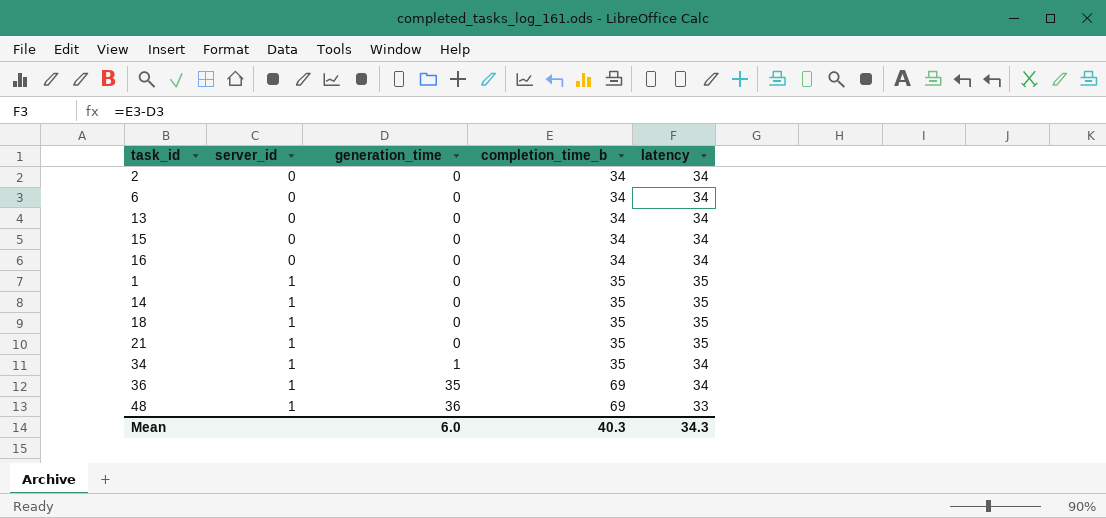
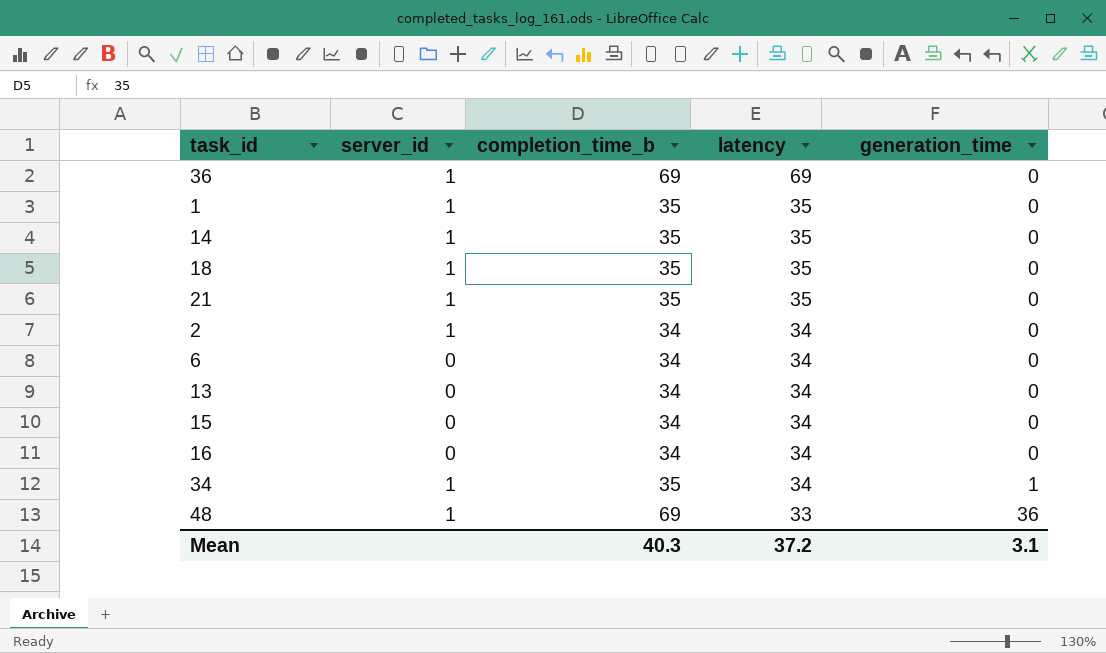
row order: server_id ascending -> latency descending
column generation_time | position: 3 -> 5
36 | latency: 34 -> 69
36 | generation_time: 35 -> 0
2 | server_id: 0 -> 1
Mean | latency: 34.3 -> 37.2
Mean | generation_time: 6.0 -> 3.1

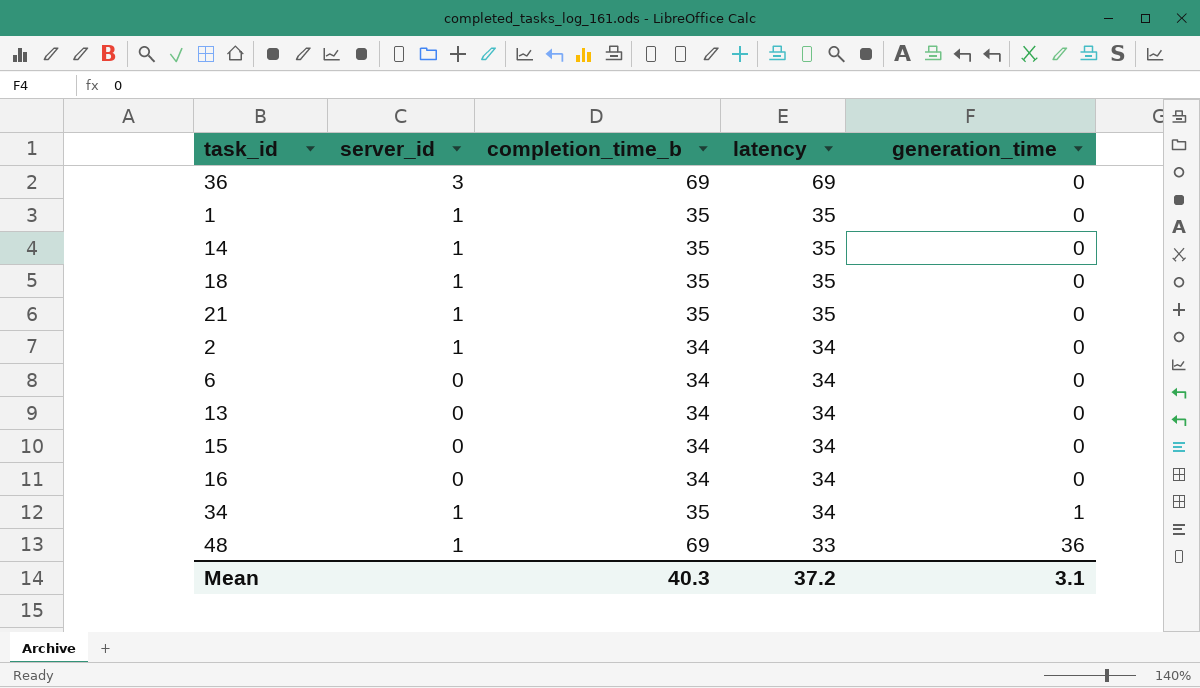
36 | server_id: 1 -> 3

